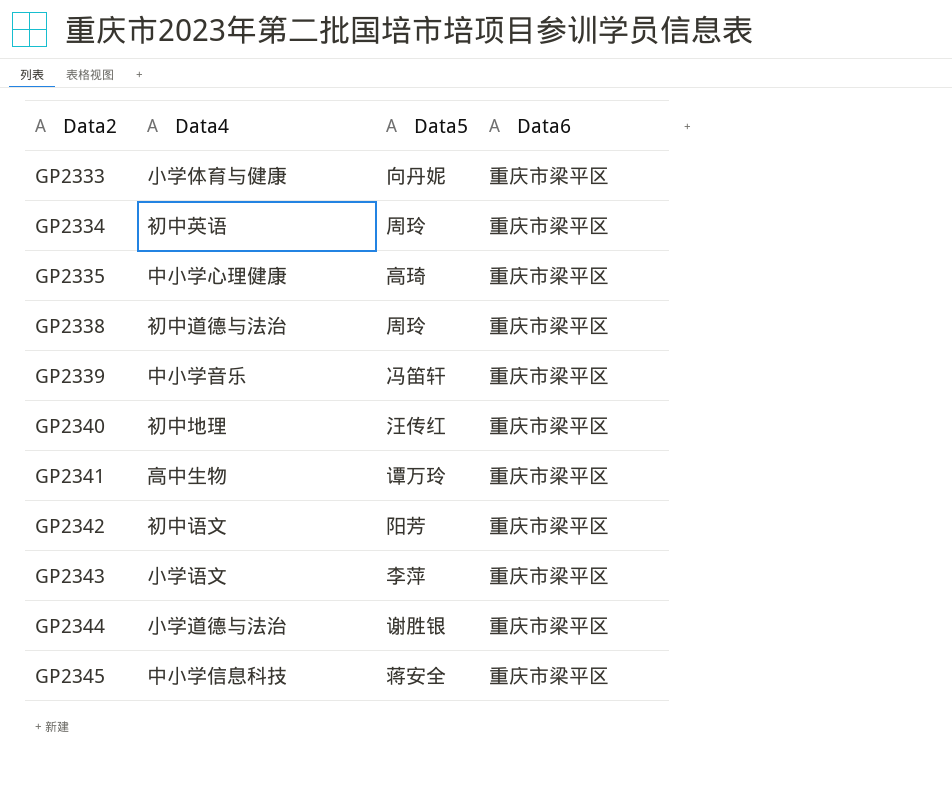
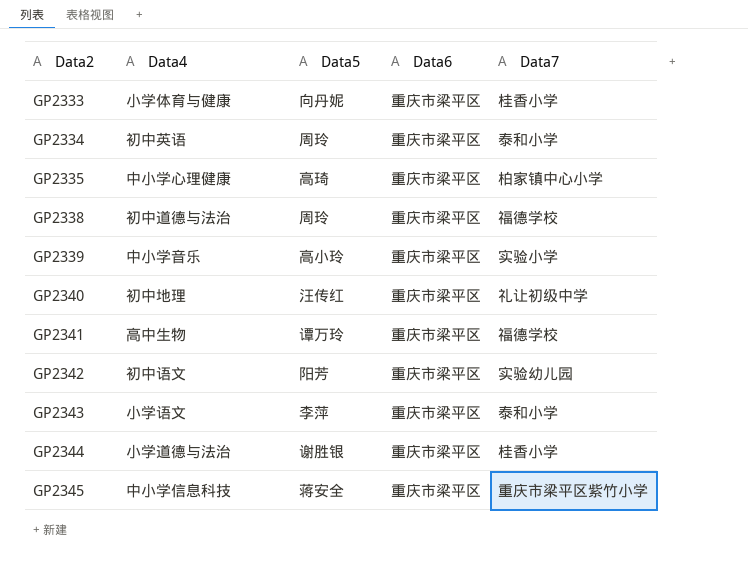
column Data7 | position: none -> 5
GP2339 | Data5: 冯笛轩 -> 高小玲

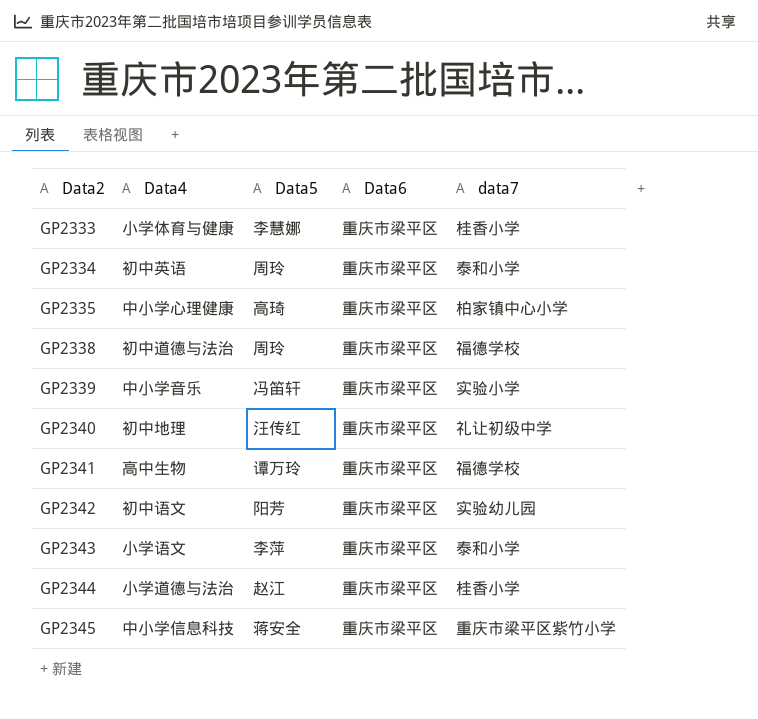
column name: Data7 -> data7
GP2333 | Data5: 向丹妮 -> 李慧娜
GP2339 | Data5: 高小玲 -> 冯笛轩
GP2344 | Data5: 谢胜银 -> 赵江

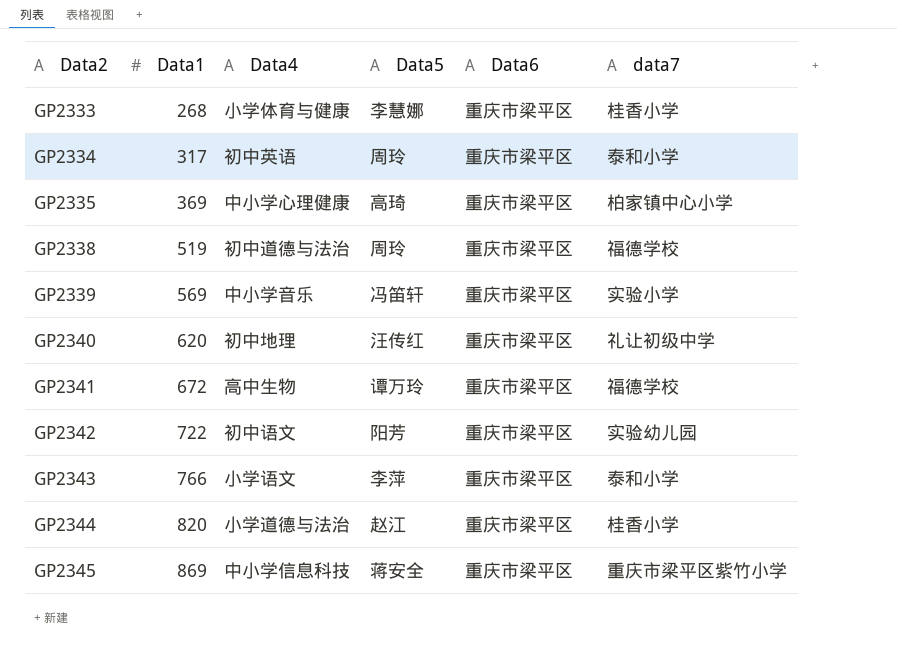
column Data1 | position: none -> 2

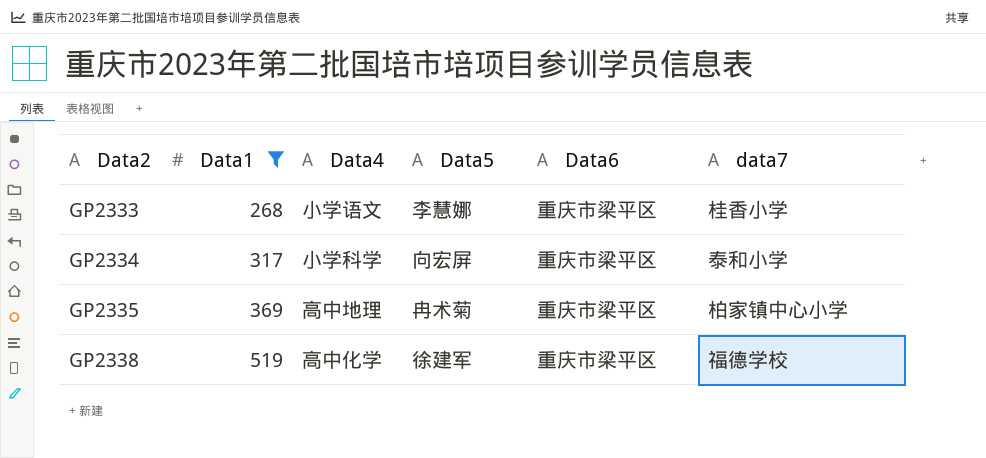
filter: none -> Data1 <= 519
GP2333 | Data4: 小学体育与健康 -> 小学语文
GP2334 | Data4: 初中英语 -> 小学科学
GP2334 | Data5: 周玲 -> 向宏屏
GP2335 | Data4: 中小学心理健康 -> 高中地理
GP2335 | Data5: 高琦 -> 冉术菊
GP2338 | Data4: 初中道德与法治 -> 高中化学
GP2338 | Data5: 周玲 -> 徐建军

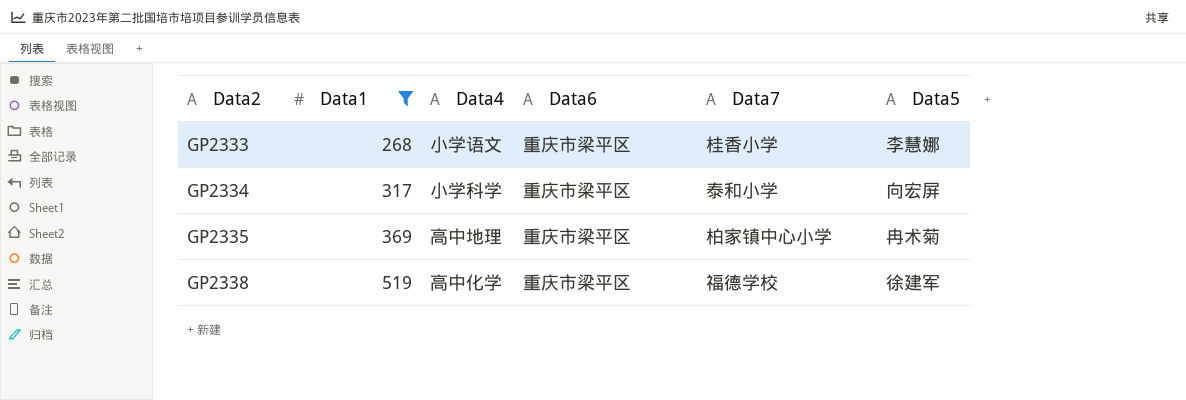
column name: data7 -> Data7
column Data5 | position: 4 -> 6

